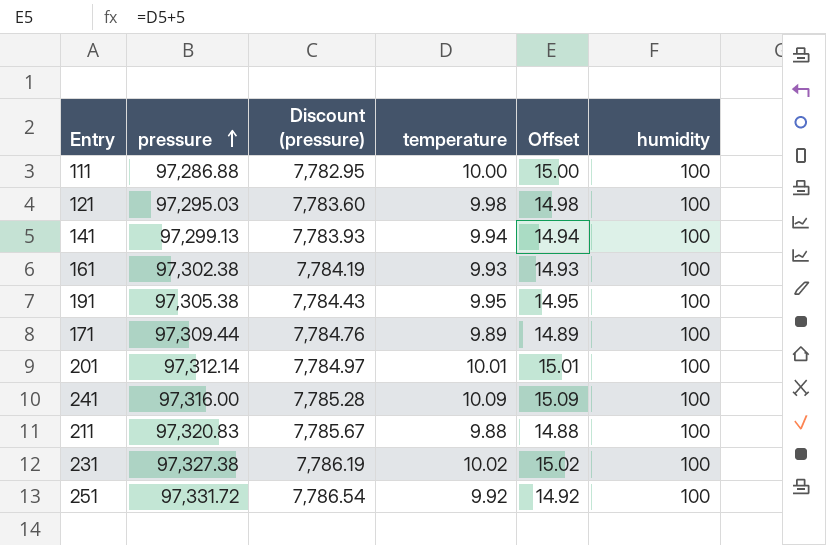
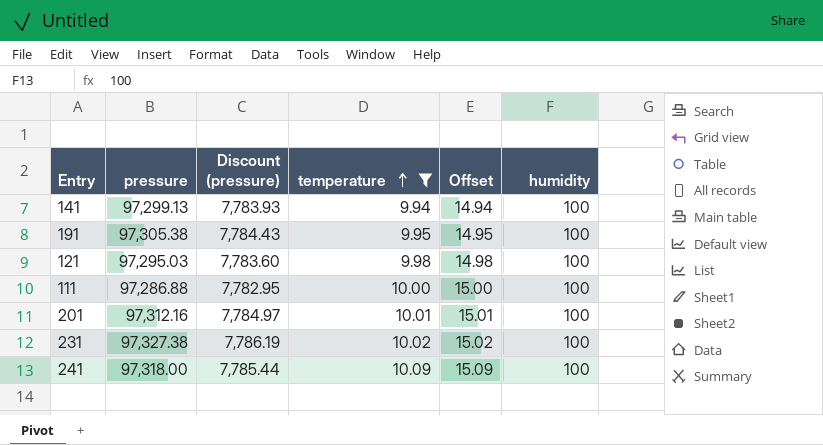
filter: none -> temperature >= 9.94
row order: pressure ascending -> temperature ascending
201 | pressure: 97,312.14 -> 97,312.16
241 | pressure: 97,316.00 -> 97,318.00
241 | Discount (pressure): 7,785.28 -> 7,785.44

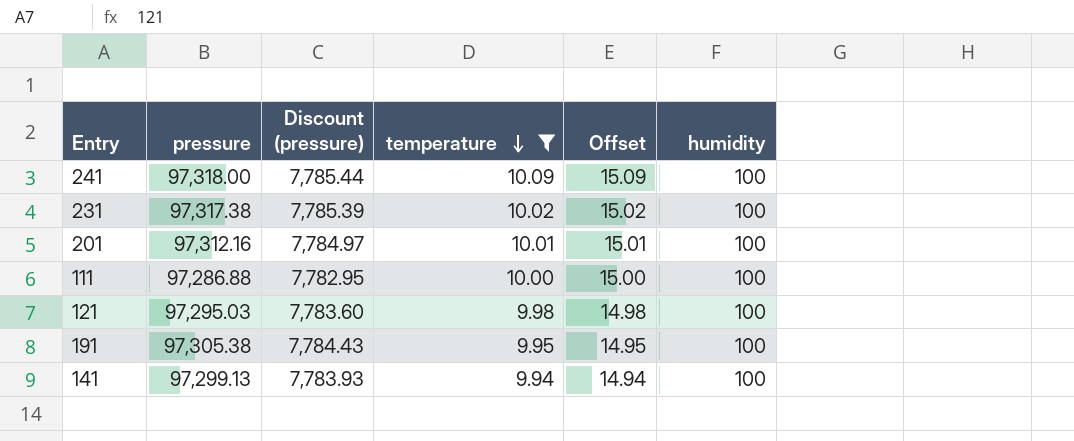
row order: temperature ascending -> temperature descending
231 | pressure: 97,327.38 -> 97,317.38
231 | Discount (pressure): 7,786.19 -> 7,785.39

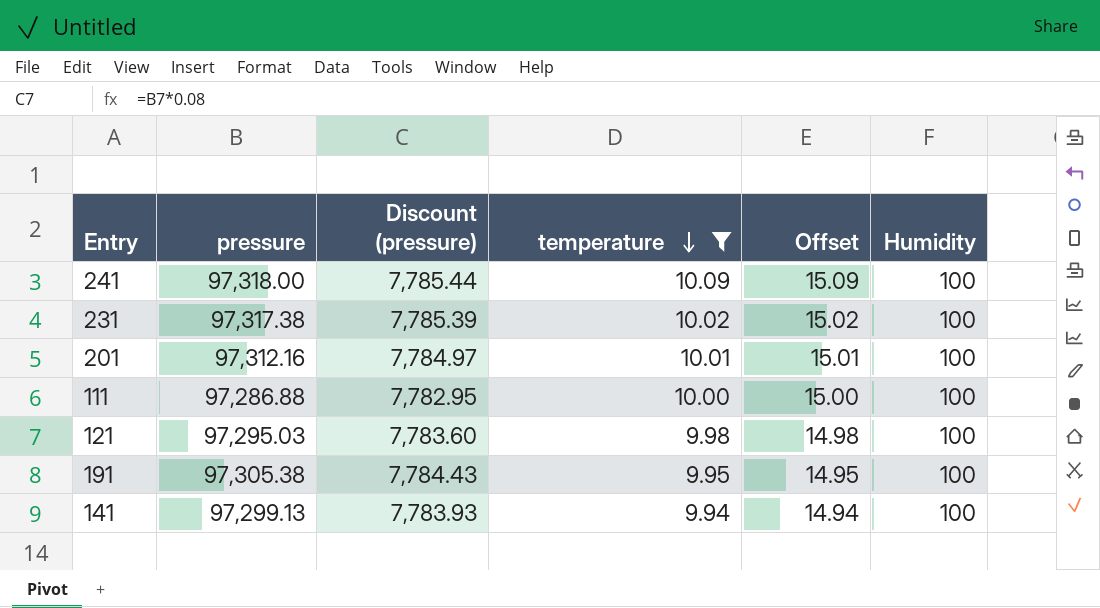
column name: humidity -> Humidity

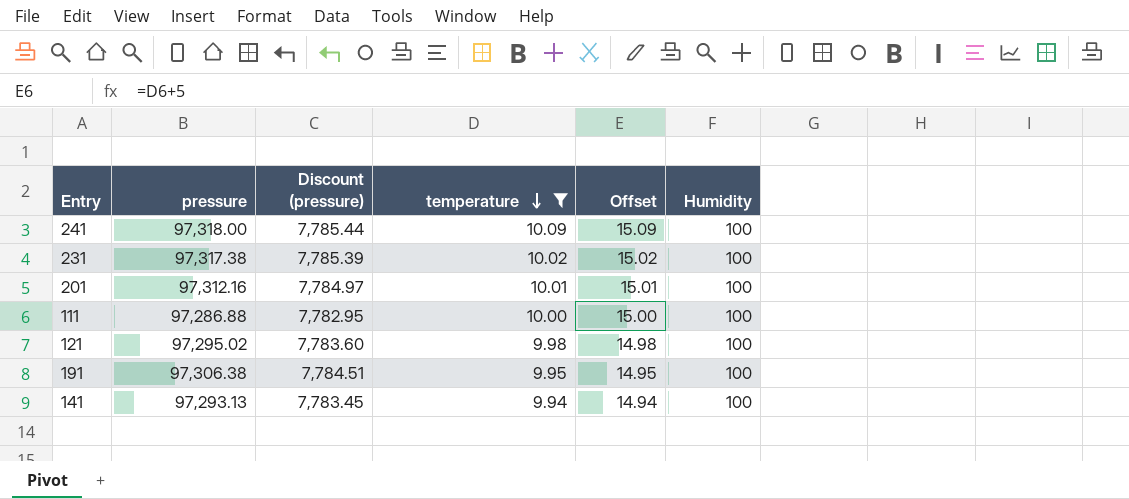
121 | pressure: 97,295.03 -> 97,295.02
191 | pressure: 97,305.38 -> 97,306.38
191 | Discount (pressure): 7,784.43 -> 7,784.51
141 | pressure: 97,299.13 -> 97,293.13
141 | Discount (pressure): 7,783.93 -> 7,783.45

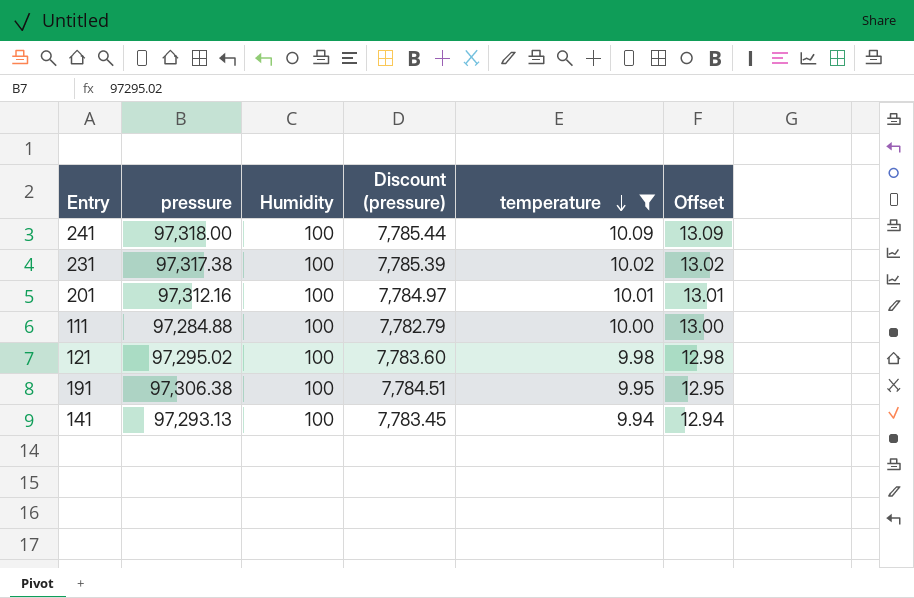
column Humidity | position: 6 -> 3
column Offset | formula: [temperature] + 5 -> [temperature] + 3
111 | pressure: 97,286.88 -> 97,284.88
111 | Discount (pressure): 7,782.95 -> 7,782.79

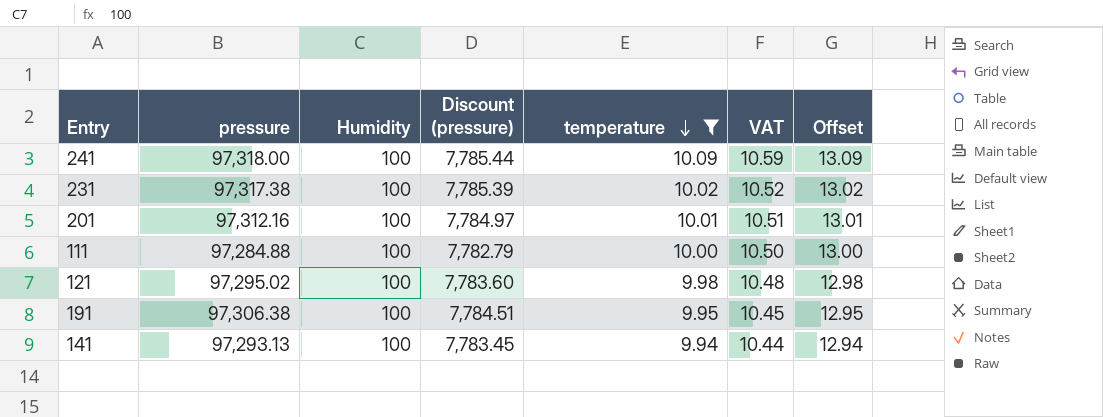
column VAT | formula: none -> [temperature] * 1.05

